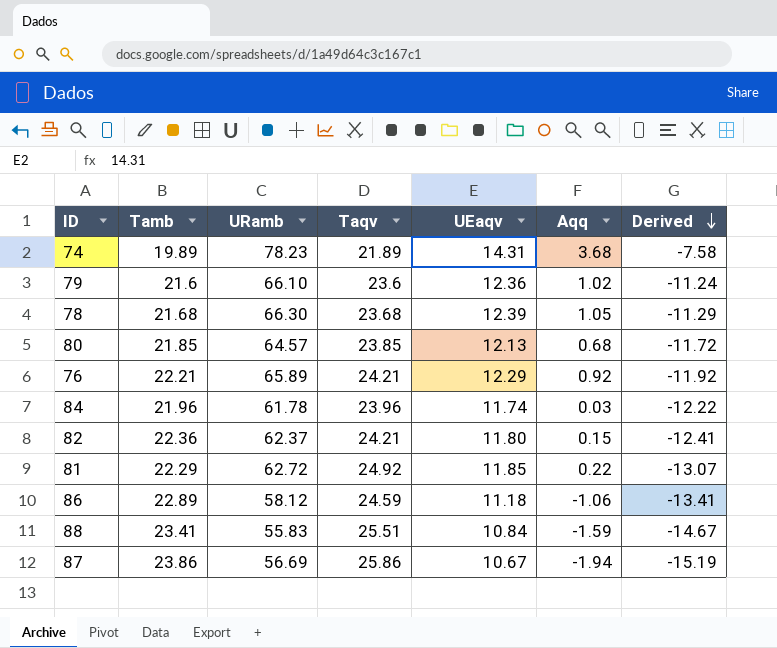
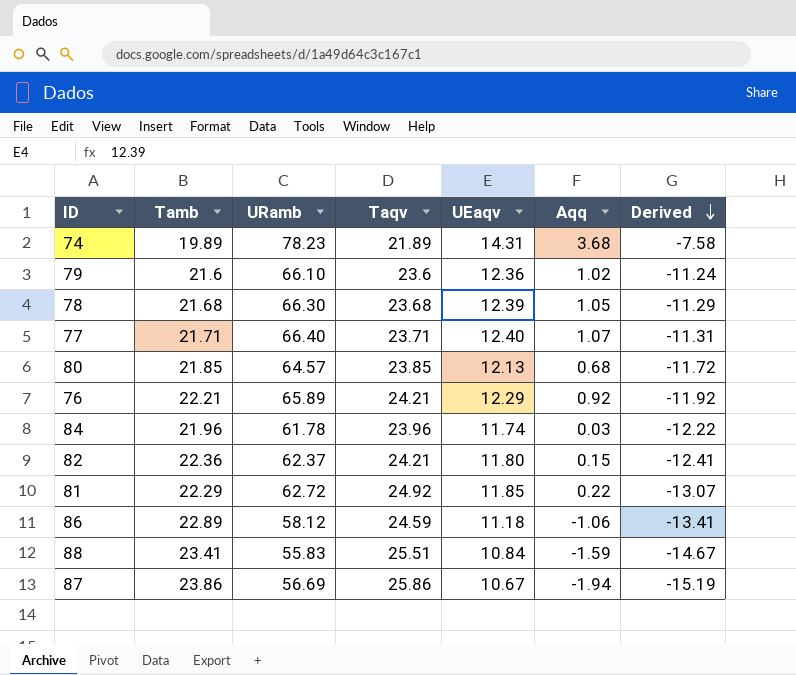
row 77: none -> 21.71 | 66.40 | 23.71 | 12.40 | 1.07 | -11.31

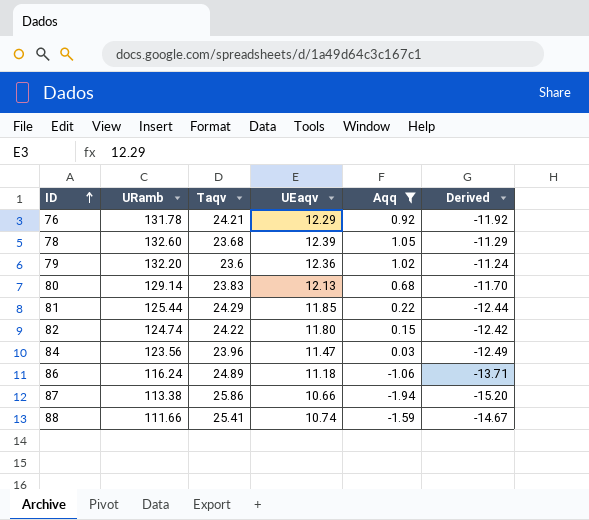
filter: none -> Aqq <= 1.05
row order: Derived descending -> ID ascending
column Tamb | position: 2 -> none
76 | URamb: 65.89 -> 131.78
78 | URamb: 66.30 -> 132.60
79 | URamb: 66.10 -> 132.20
80 | URamb: 64.57 -> 129.14
80 | Taqv: 23.85 -> 23.83
80 | Derived: -11.72 -> -11.70
81 | URamb: 62.72 -> 125.44
81 | Taqv: 24.92 -> 24.29
81 | Derived: -13.07 -> -12.44
82 | URamb: 62.37 -> 124.74
82 | Taqv: 24.21 -> 24.22
82 | Derived: -12.41 -> -12.42
84 | URamb: 61.78 -> 123.56
84 | UEaqv: 11.74 -> 11.47
84 | Derived: -12.22 -> -12.49
86 | URamb: 58.12 -> 116.24
86 | Taqv: 24.59 -> 24.89
86 | Derived: -13.41 -> -13.71
87 | URamb: 56.69 -> 113.38
87 | UEaqv: 10.67 -> 10.66
87 | Derived: -15.19 -> -15.20
88 | URamb: 55.83 -> 111.66
88 | Taqv: 25.51 -> 25.41
88 | UEaqv: 10.84 -> 10.74

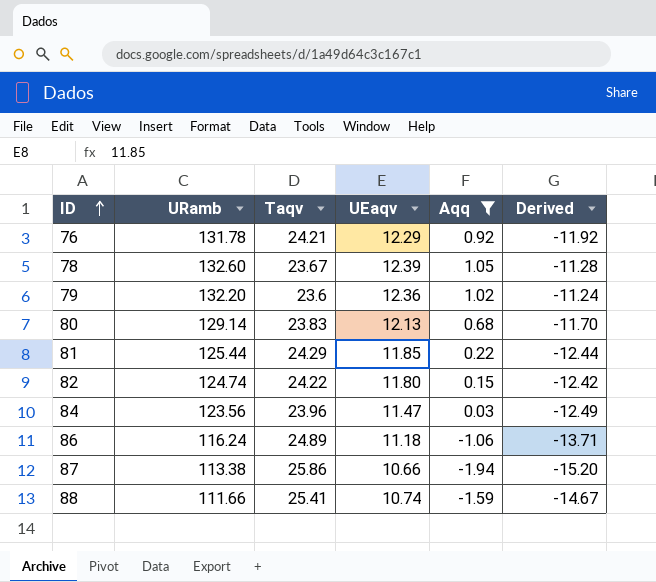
78 | Taqv: 23.68 -> 23.67
78 | Derived: -11.29 -> -11.28

